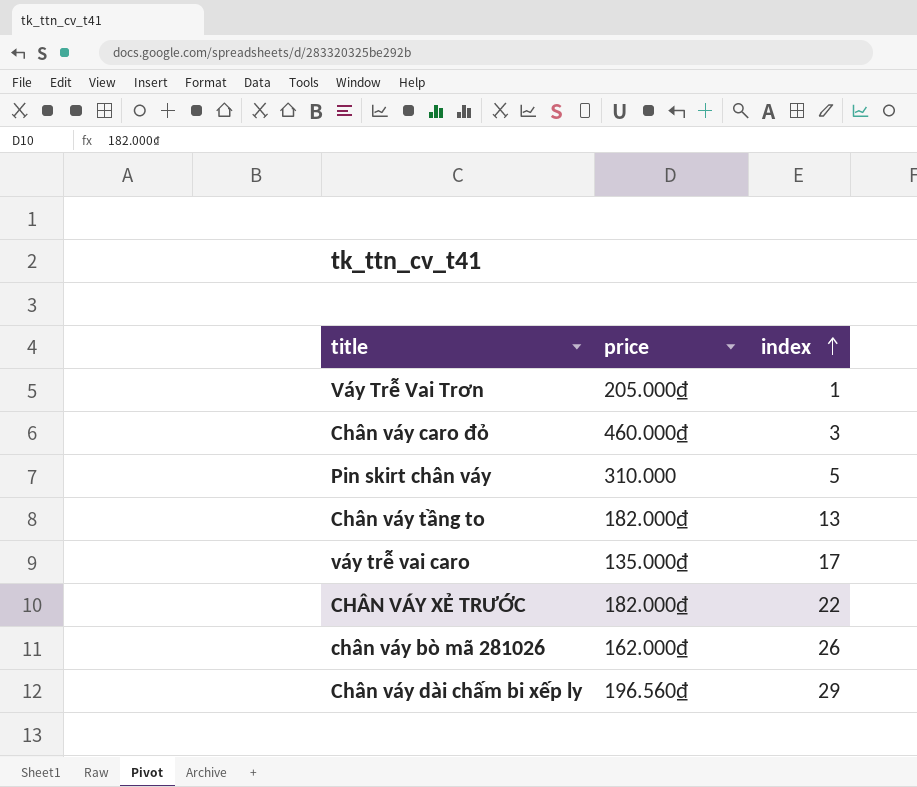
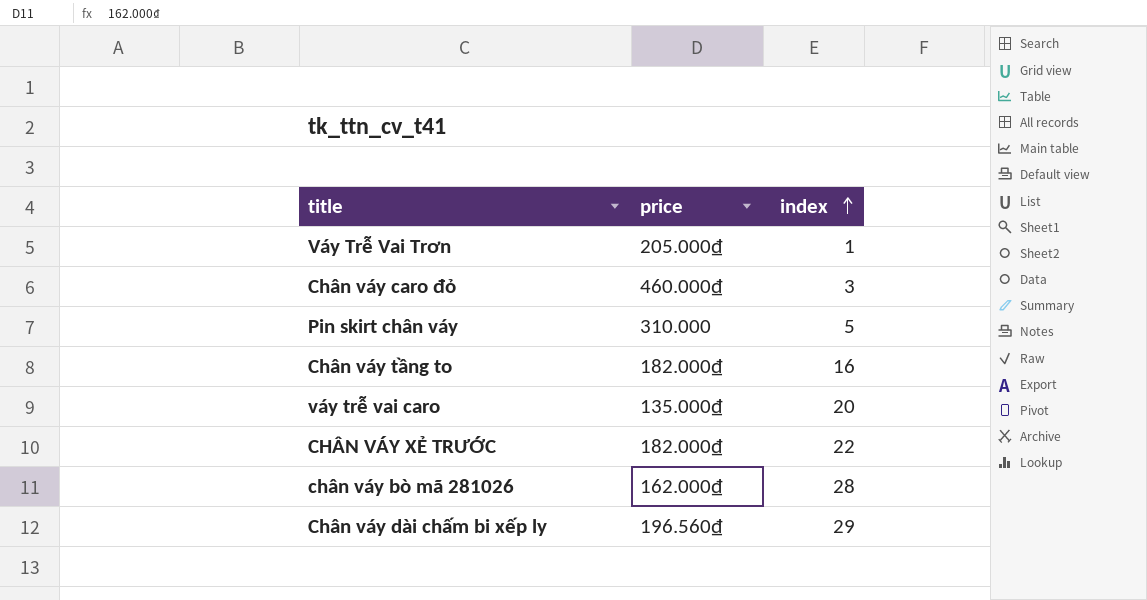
Chân váy tầng to | index: 13 -> 16
váy trễ vai caro | index: 17 -> 20
chân váy bò mã 281026 | index: 26 -> 28

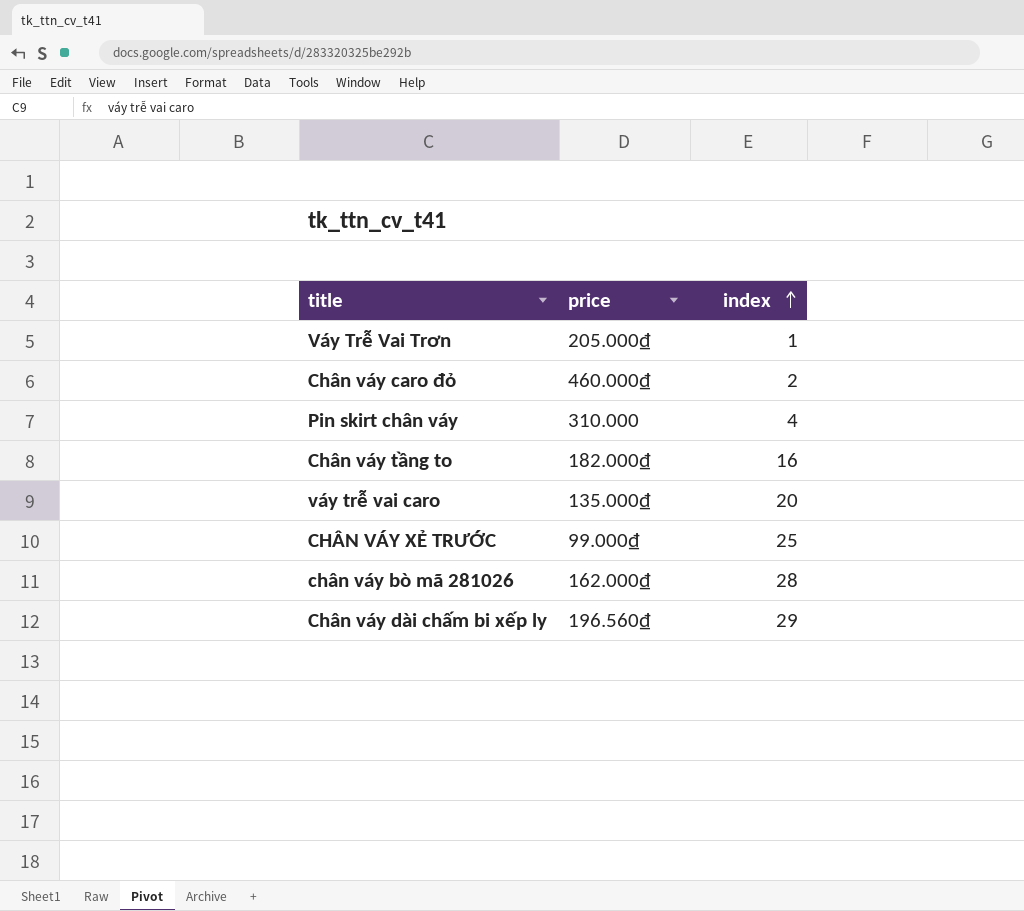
Chân váy caro đỏ | index: 3 -> 2
Pin skirt chân váy | index: 5 -> 4
CHÂN VÁY XẺ TRƯỚC | price: 182.000₫ -> 99.000₫
CHÂN VÁY XẺ TRƯỚC | index: 22 -> 25

